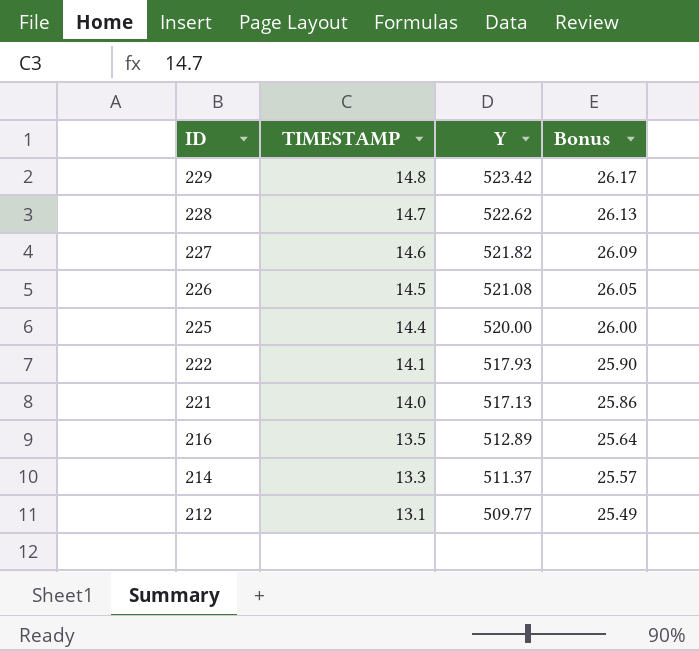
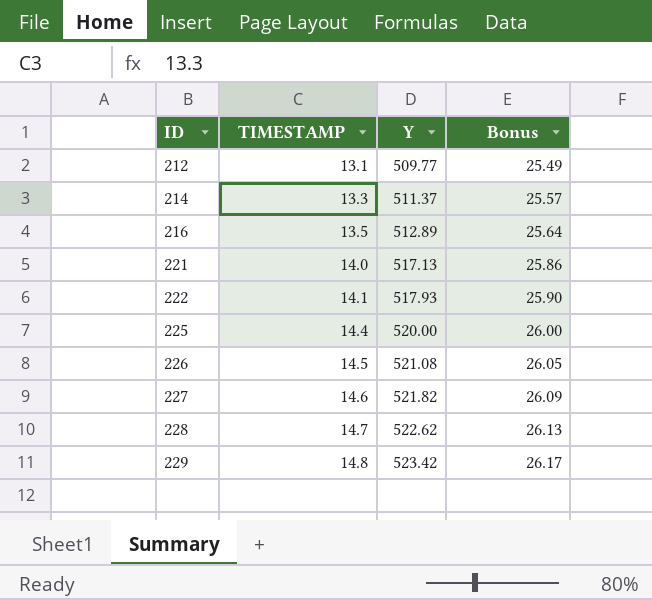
row order: ID descending -> ID ascending

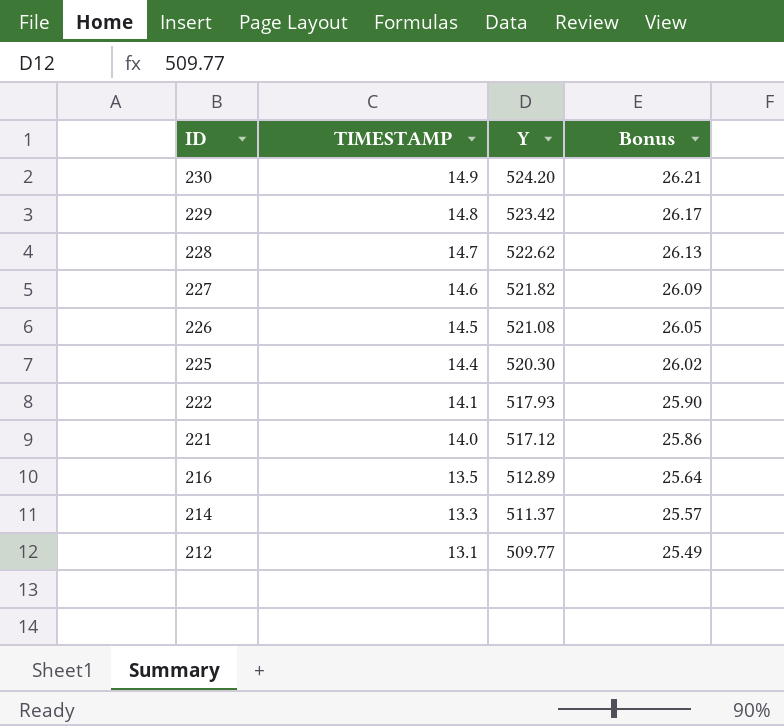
row order: ID ascending -> ID descending
row 230: none -> 14.9 | 524.20 | 26.21
225 | Y: 520.00 -> 520.30
225 | Bonus: 26.00 -> 26.02
221 | Y: 517.13 -> 517.12

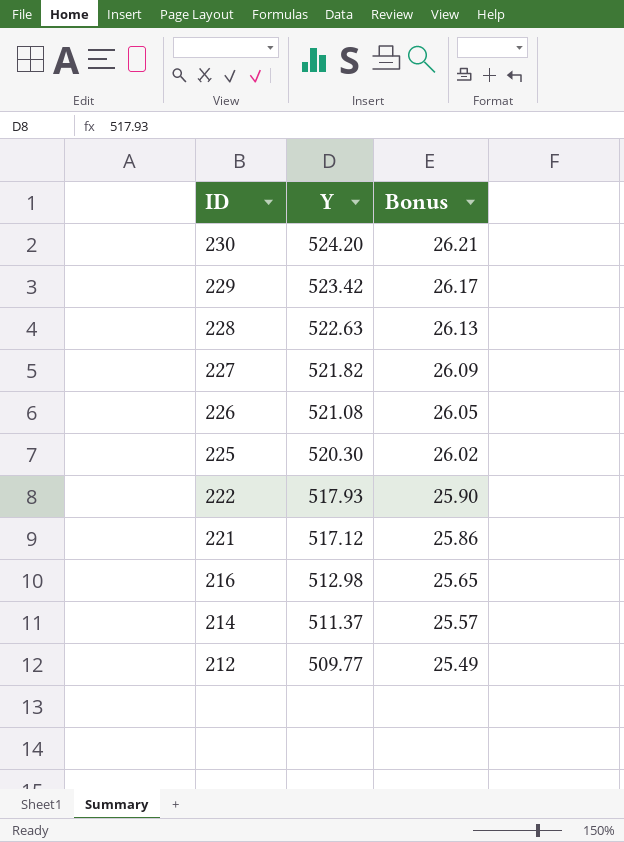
column TIMESTAMP | position: 2 -> none
228 | Y: 522.62 -> 522.63
216 | Y: 512.89 -> 512.98
216 | Bonus: 25.64 -> 25.65

